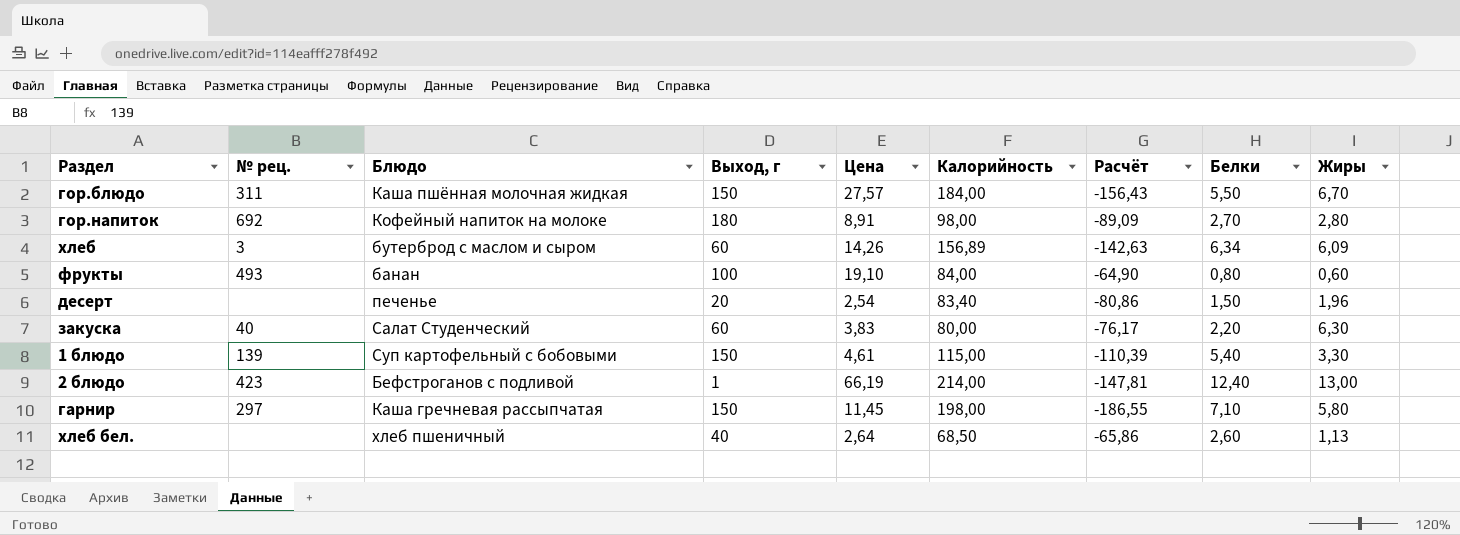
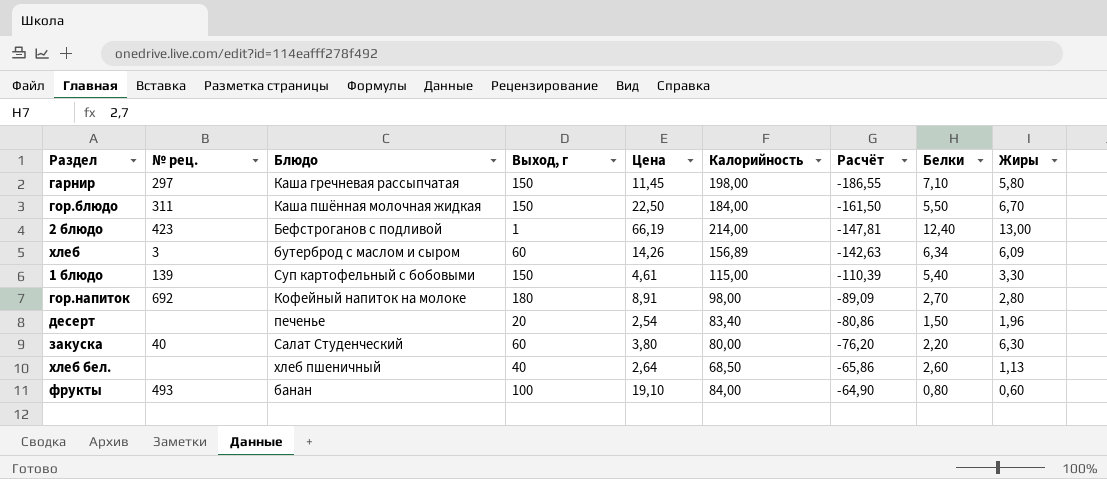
row order: none -> Расчёт ascending
гор.блюдо | Цена: 27,57 -> 22,50
гор.блюдо | Расчёт: -156,43 -> -161,50
закуска | Цена: 3,83 -> 3,80
закуска | Расчёт: -76,17 -> -76,20

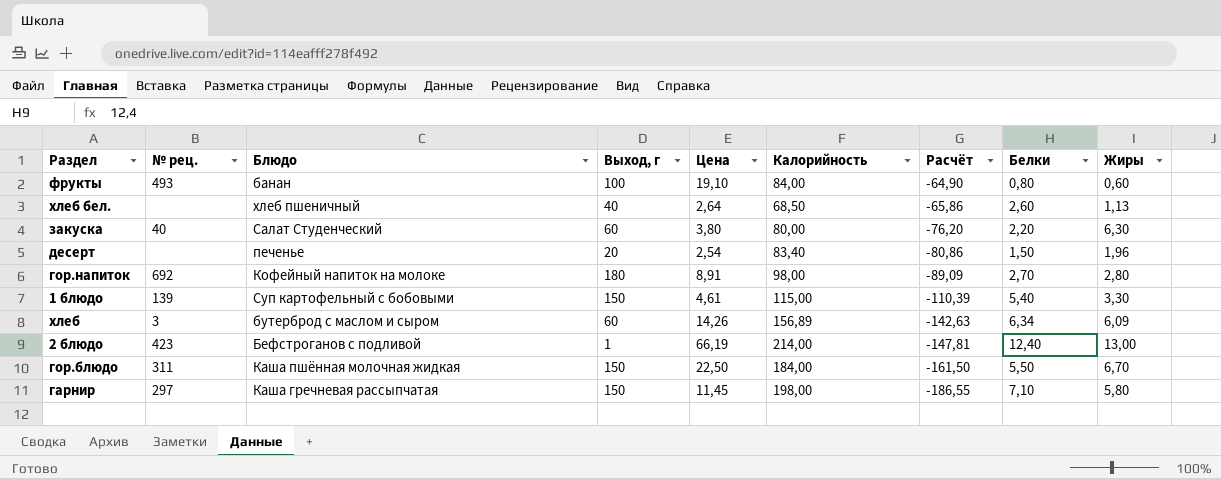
row order: Расчёт ascending -> Расчёт descending

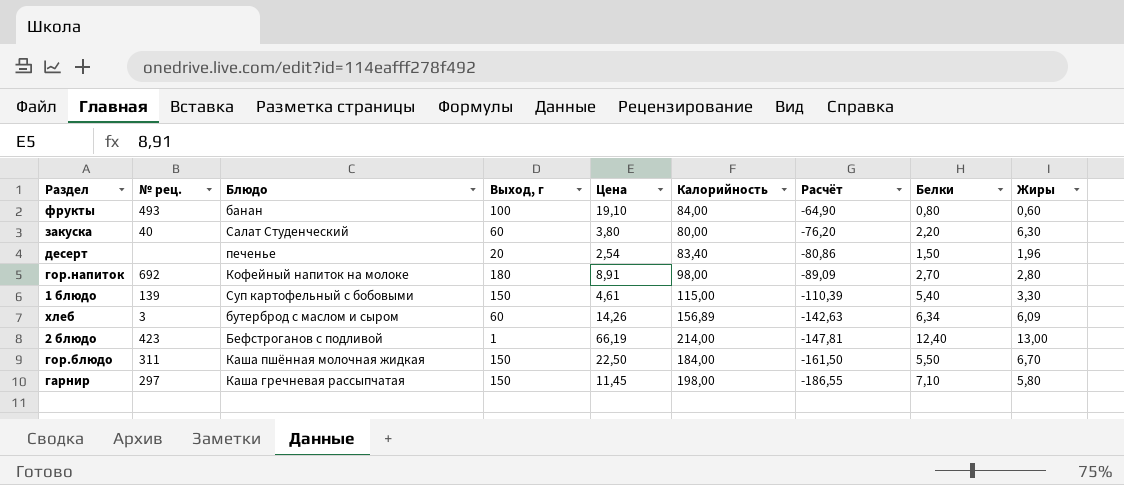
row хлеб бел.: none | хлеб пшеничный | 40 | 2,64 | 68,50 | -65,86 | 2,60 | 1,13 -> none

